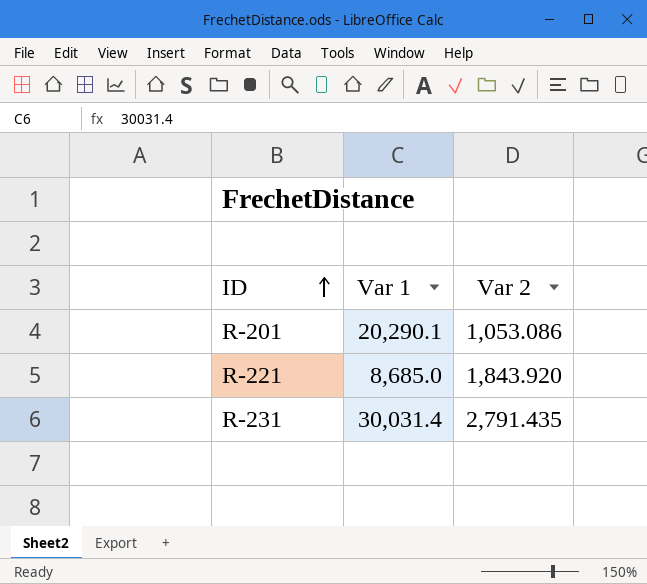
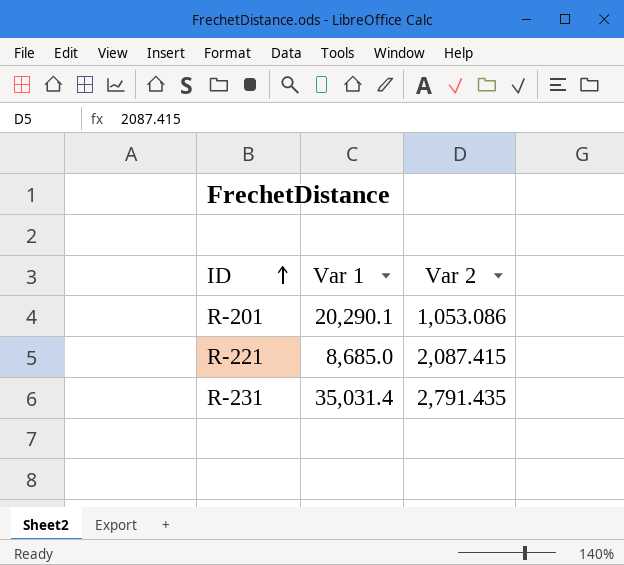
R-221 | Var 2: 1,843.920 -> 2,087.415
R-231 | Var 1: 30,031.4 -> 35,031.4

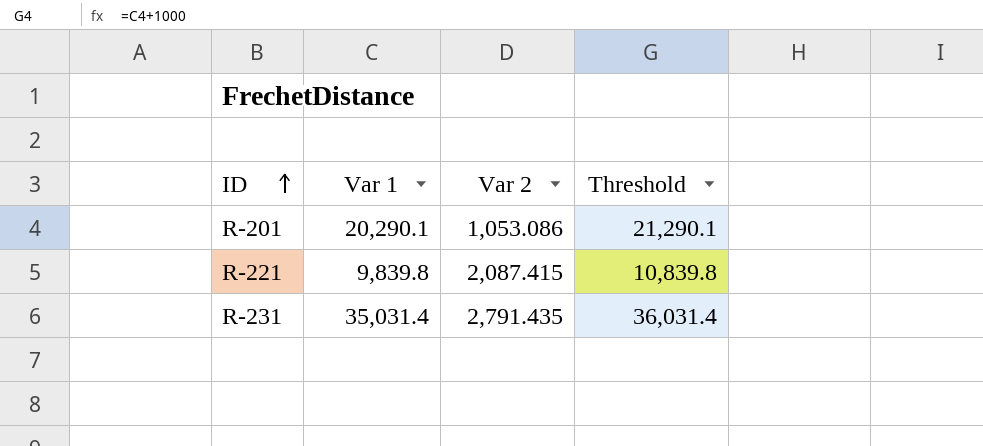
column Threshold | formula: none -> [Var 1] + 1000
R-221 | Var 1: 8,685.0 -> 9,839.8

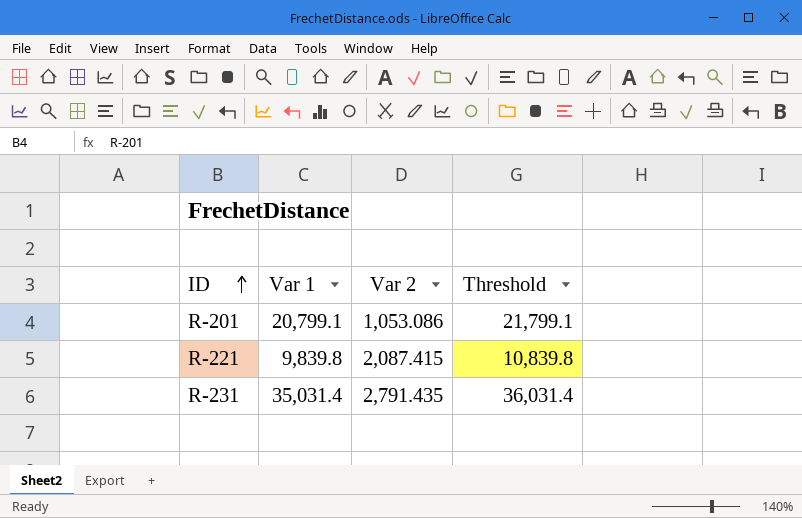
R-201 | Var 1: 20,290.1 -> 20,799.1
R-201 | Threshold: 21,290.1 -> 21,799.1

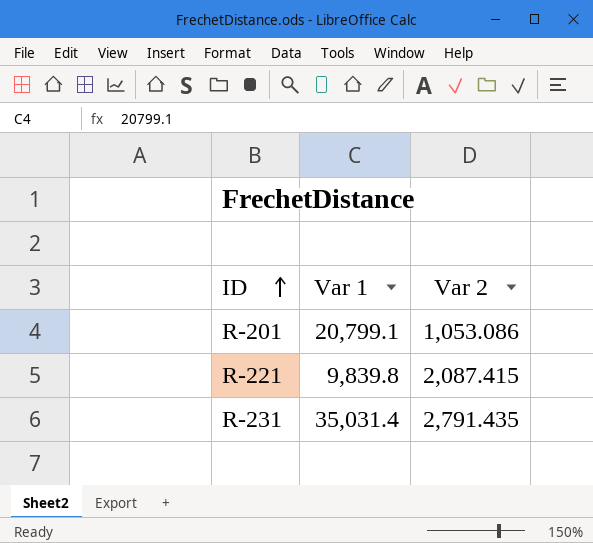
column Threshold | formula: [Var 1] + 1000 -> none

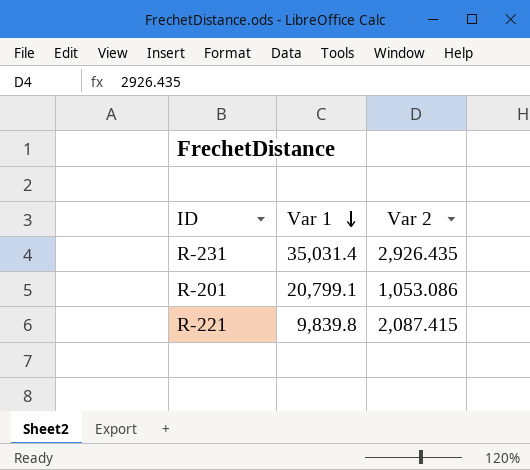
row order: ID ascending -> Var 1 descending
R-231 | Var 2: 2,791.435 -> 2,926.435

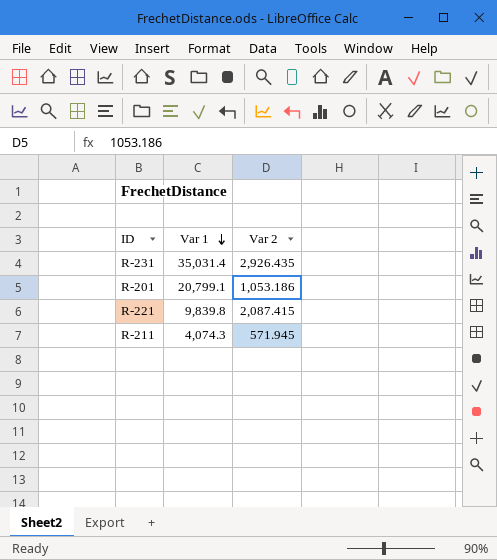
R-201 | Var 2: 1,053.086 -> 1,053.186
row R-211: none -> 4,074.3 | 571.945

